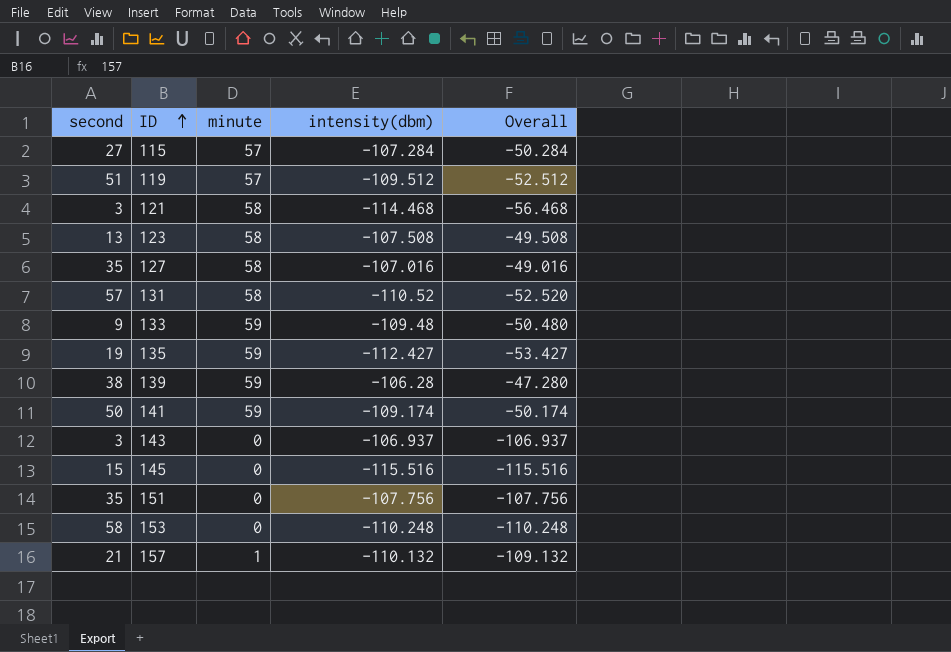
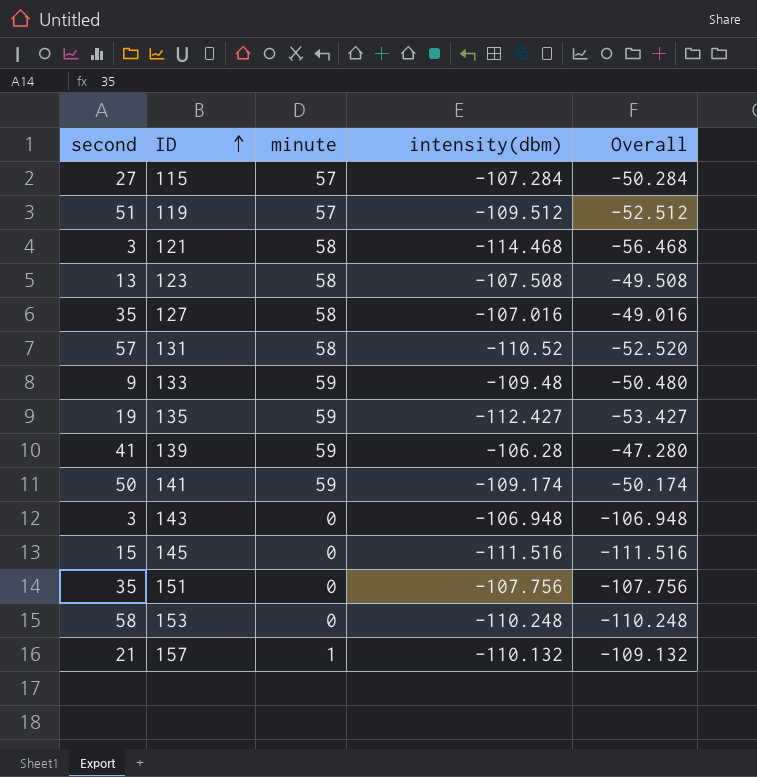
139 | second: 38 -> 41
143 | intensity(dbm): -106.937 -> -106.948
143 | Overall: -106.937 -> -106.948
145 | intensity(dbm): -115.516 -> -111.516
145 | Overall: -115.516 -> -111.516

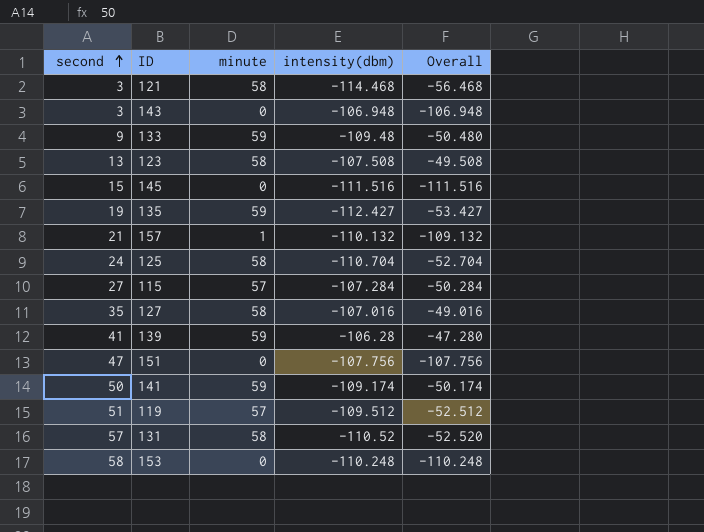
row order: ID ascending -> second ascending
row 125: none -> 24 | 58 | -110.704 | -52.704
151 | second: 35 -> 47

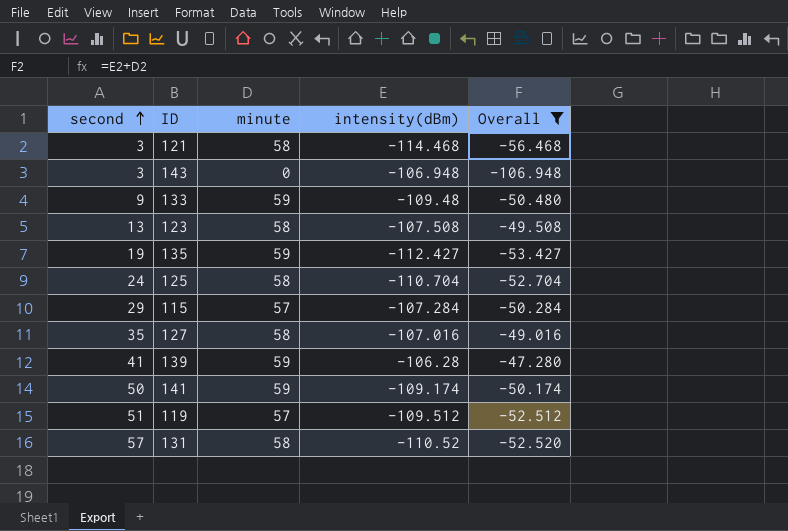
filter: none -> Overall >= -106.948
column name: intensity(dbm) -> intensity(dBm)
115 | second: 27 -> 29

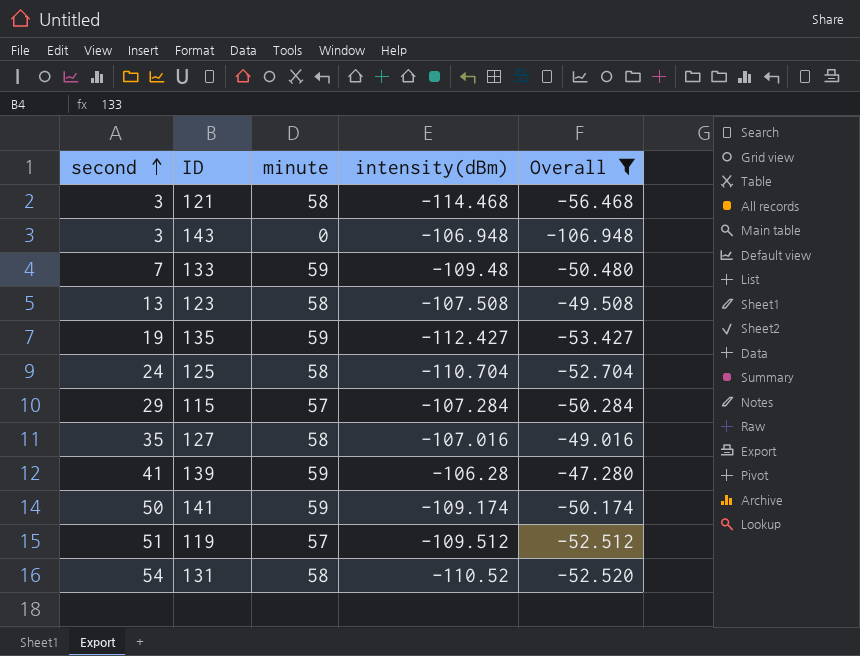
133 | second: 9 -> 7
131 | second: 57 -> 54

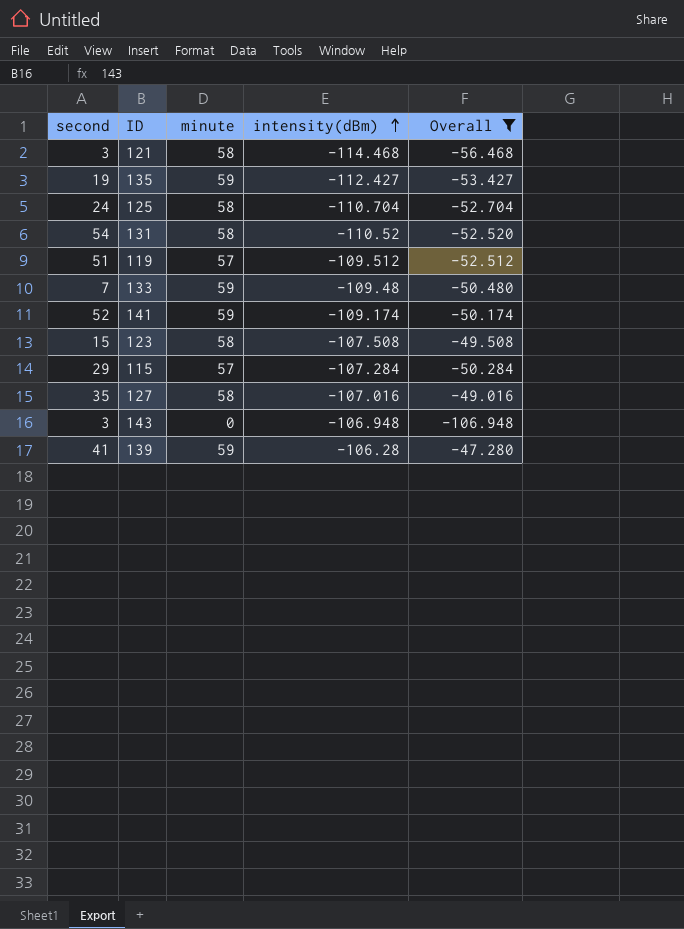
row order: second ascending -> intensity(dBm) ascending
141 | second: 50 -> 52
123 | second: 13 -> 15

